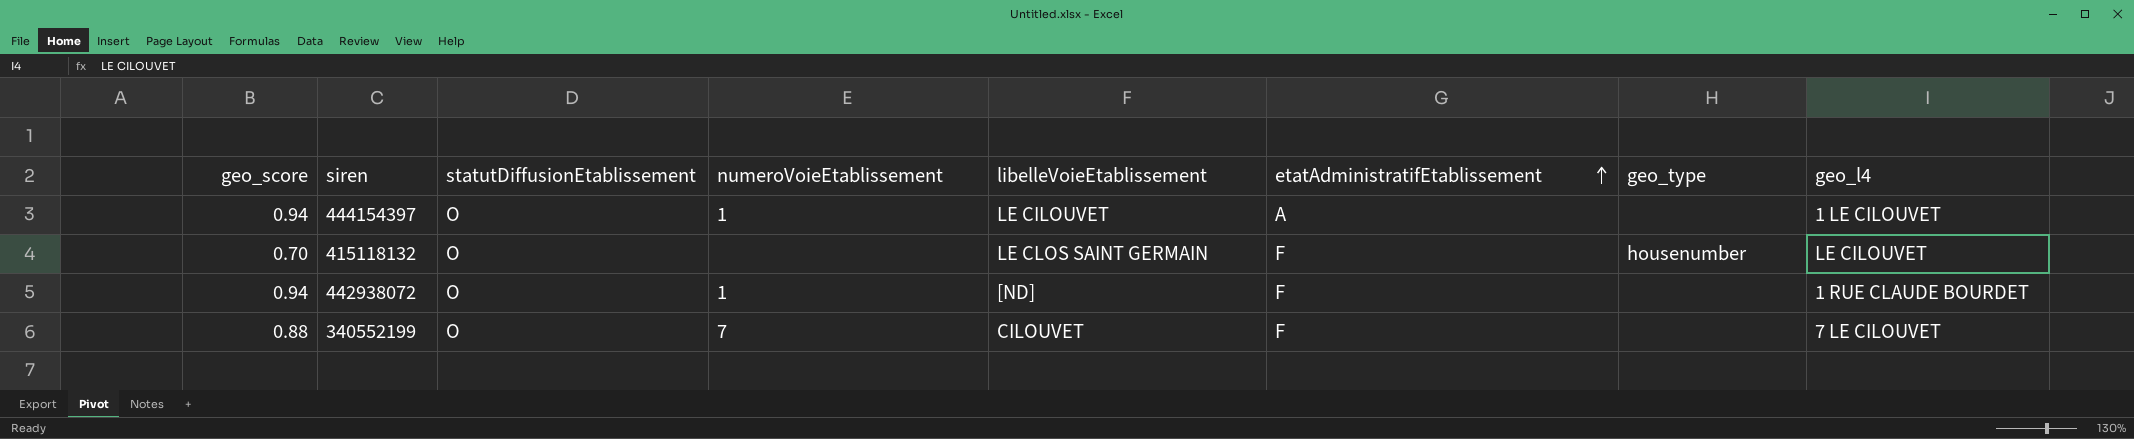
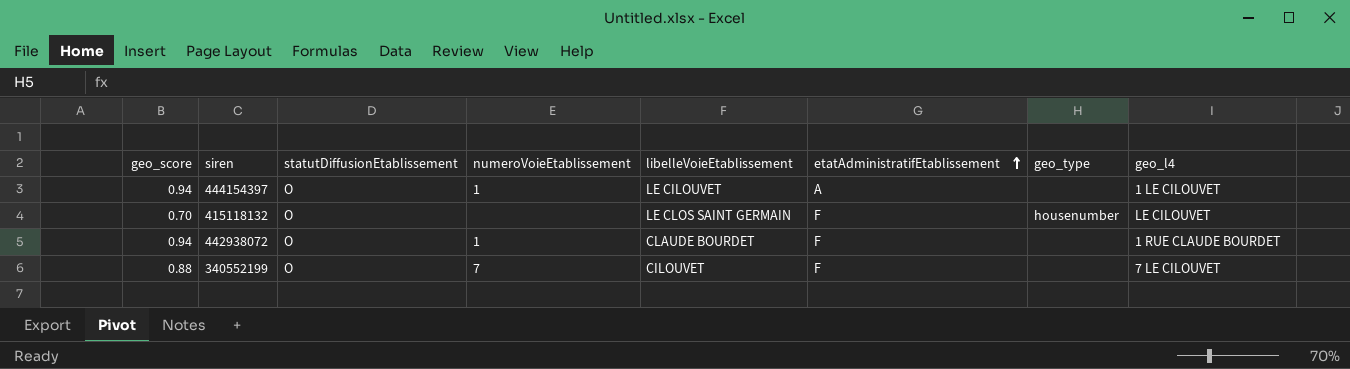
442938072 | libelleVoieEtablissement: [ND] -> CLAUDE BOURDET

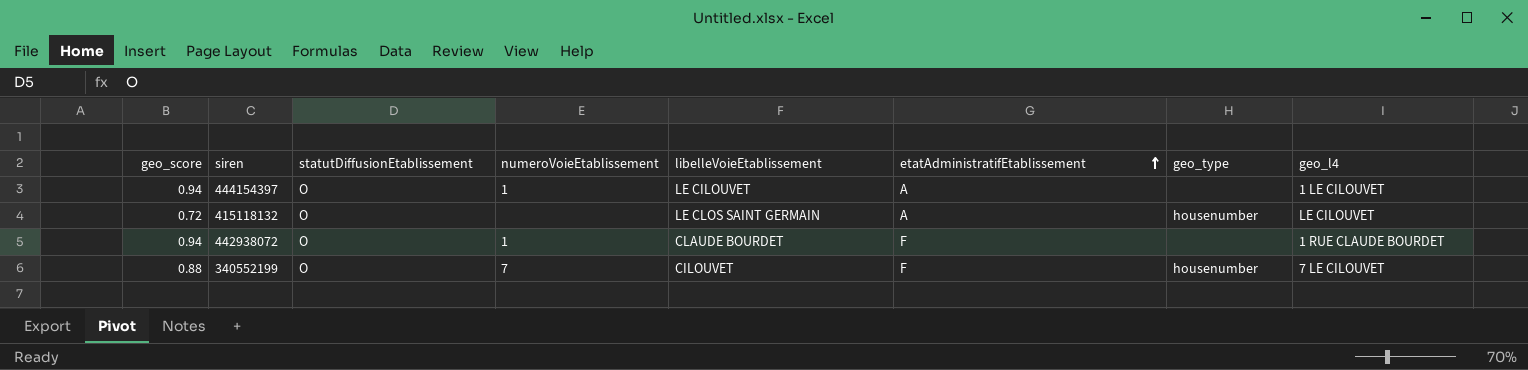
415118132 | geo_score: 0.70 -> 0.72
415118132 | etatAdministratifEtablissement: F -> A
340552199 | geo_type: none -> housenumber

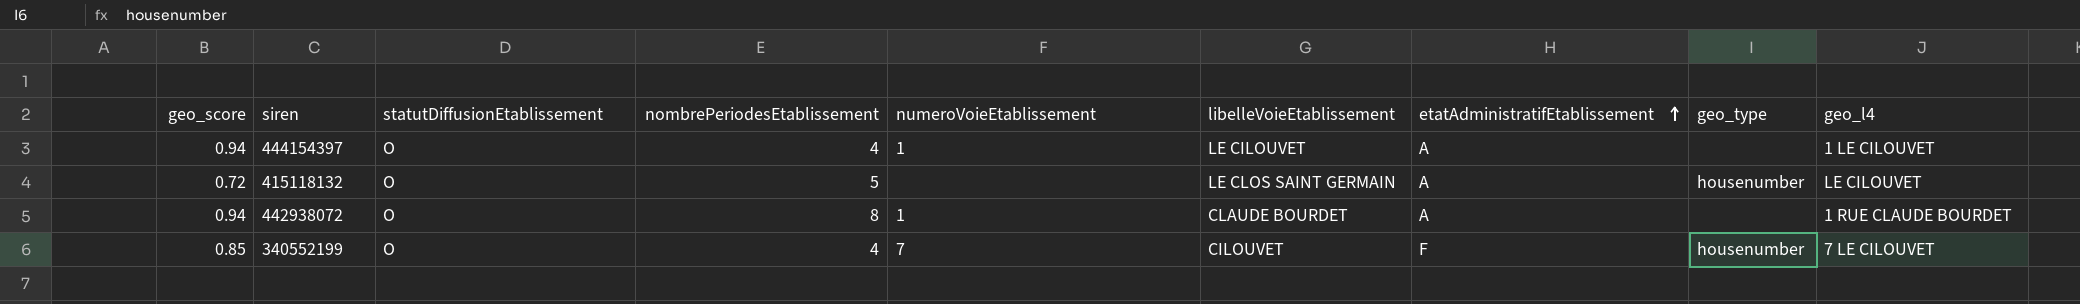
column nombrePeriodesEtablissement | position: none -> 4
442938072 | etatAdministratifEtablissement: F -> A
340552199 | geo_score: 0.88 -> 0.85

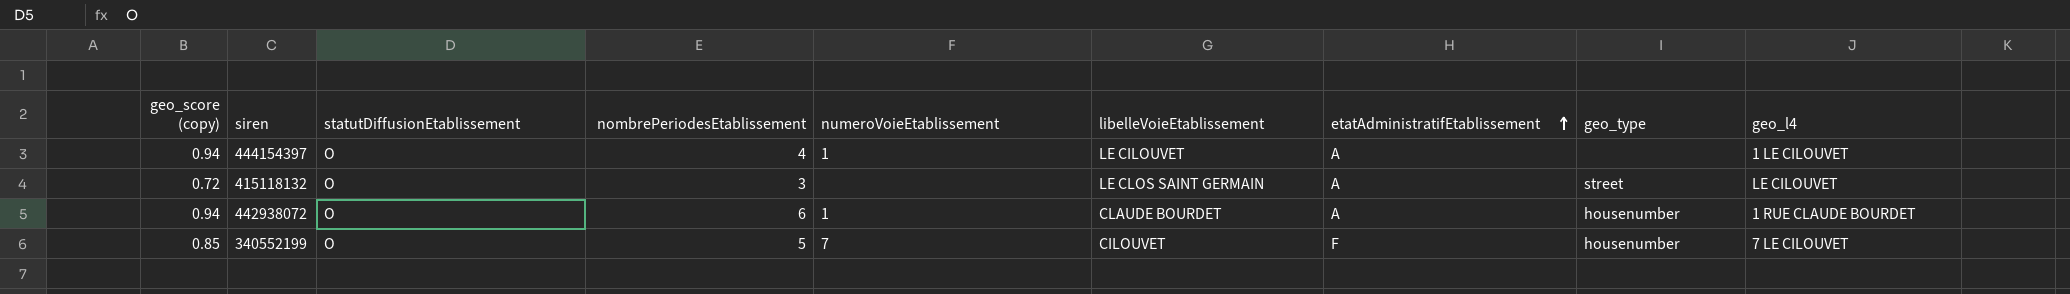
column name: geo_score -> geo_score (copy)
415118132 | nombrePeriodesEtablissement: 5 -> 3
415118132 | geo_type: housenumber -> street
442938072 | nombrePeriodesEtablissement: 8 -> 6
442938072 | geo_type: none -> housenumber
340552199 | nombrePeriodesEtablissement: 4 -> 5

